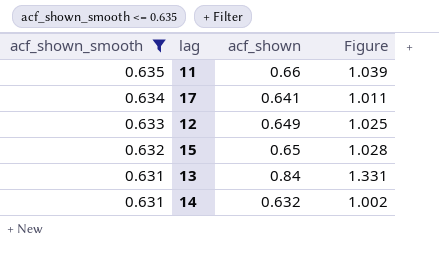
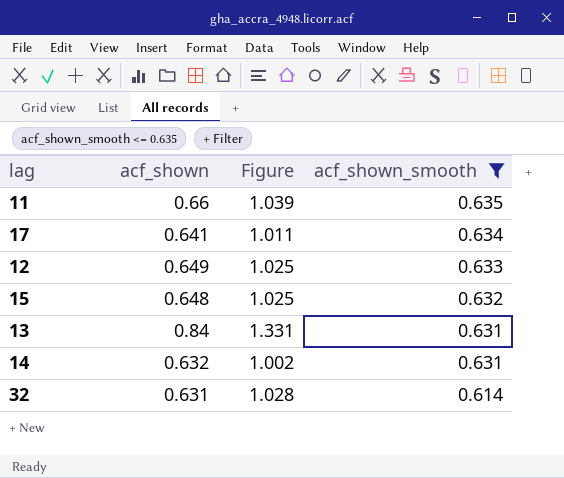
column acf_shown_smooth | position: 1 -> 4
15 | acf_shown: 0.65 -> 0.648
15 | Figure: 1.028 -> 1.025
row 32: none -> 0.631 | 1.028 | 0.614

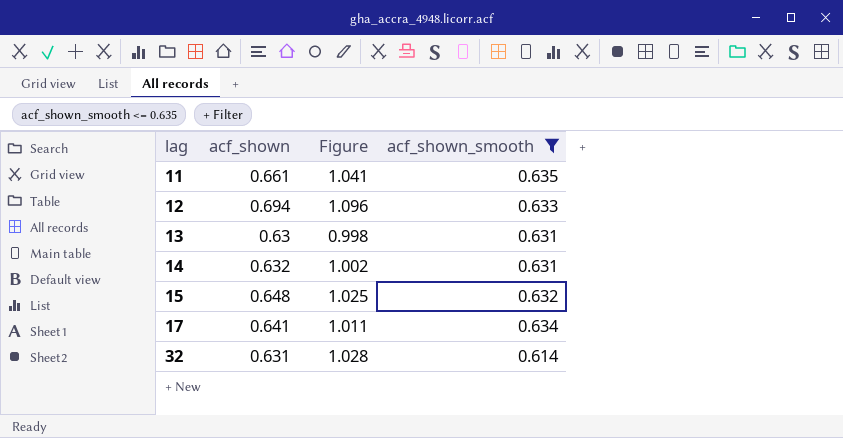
row order: acf_shown_smooth descending -> lag ascending
11 | acf_shown: 0.66 -> 0.661
11 | Figure: 1.039 -> 1.041
12 | acf_shown: 0.649 -> 0.694
12 | Figure: 1.025 -> 1.096
13 | acf_shown: 0.84 -> 0.63
13 | Figure: 1.331 -> 0.998

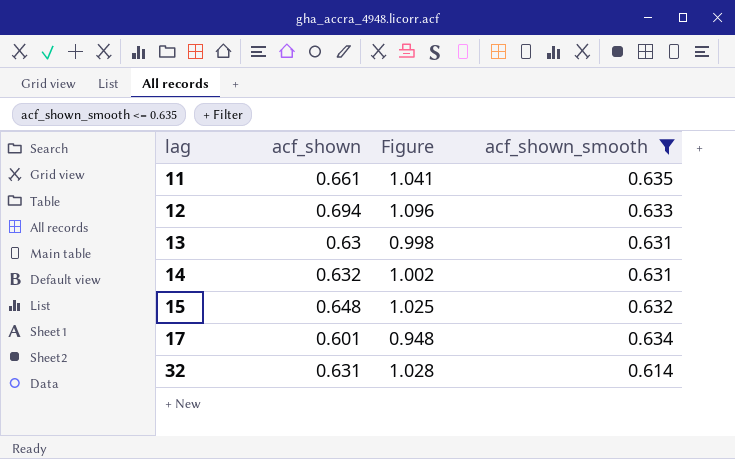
17 | acf_shown: 0.641 -> 0.601
17 | Figure: 1.011 -> 0.948

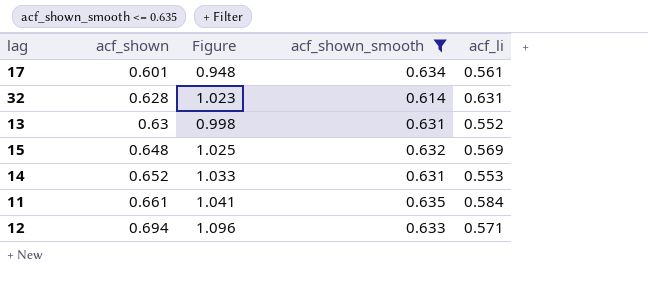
row order: lag ascending -> acf_shown ascending
column acf_li | position: none -> 5
32 | acf_shown: 0.631 -> 0.628
32 | Figure: 1.028 -> 1.023
14 | acf_shown: 0.632 -> 0.652
14 | Figure: 1.002 -> 1.033

